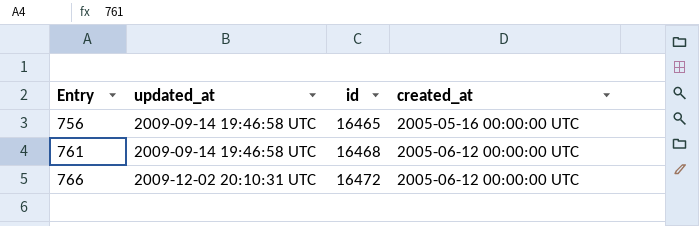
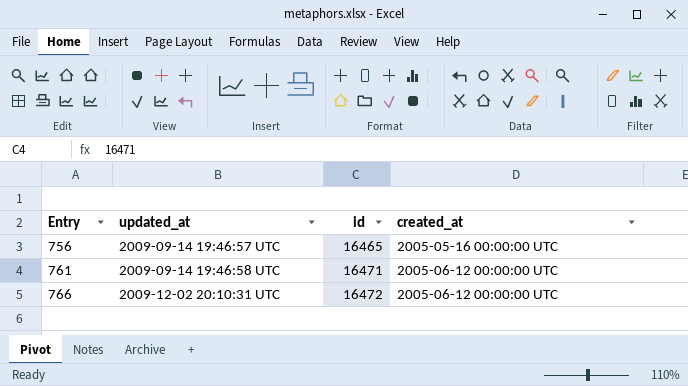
756 | updated_at: 2009-09-14 19:46:58 UTC -> 2009-09-14 19:46:57 UTC
761 | id: 16468 -> 16471

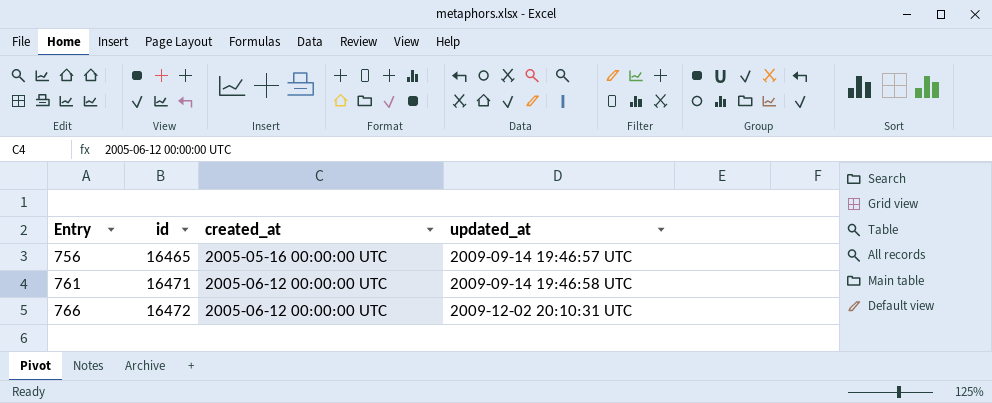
column updated_at | position: 2 -> 4

